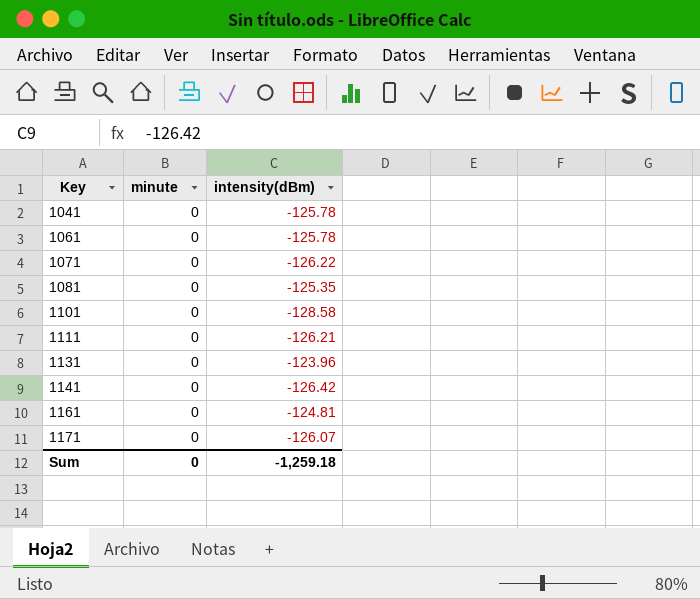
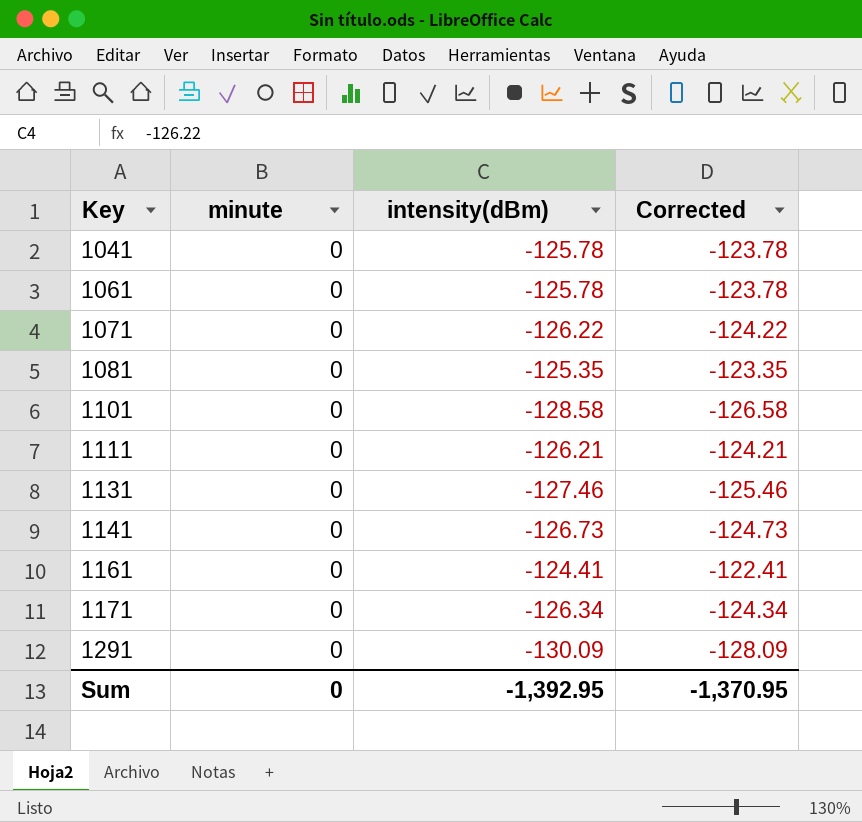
column Corrected | formula: none -> [intensity(dBm)] + 2
1131 | intensity(dBm): -123.96 -> -127.46
1141 | intensity(dBm): -126.42 -> -126.73
1161 | intensity(dBm): -124.81 -> -124.41
1171 | intensity(dBm): -126.07 -> -126.34
row 1291: none -> 0 | -130.09 | -128.09
Sum | intensity(dBm): -1,259.18 -> -1,392.95

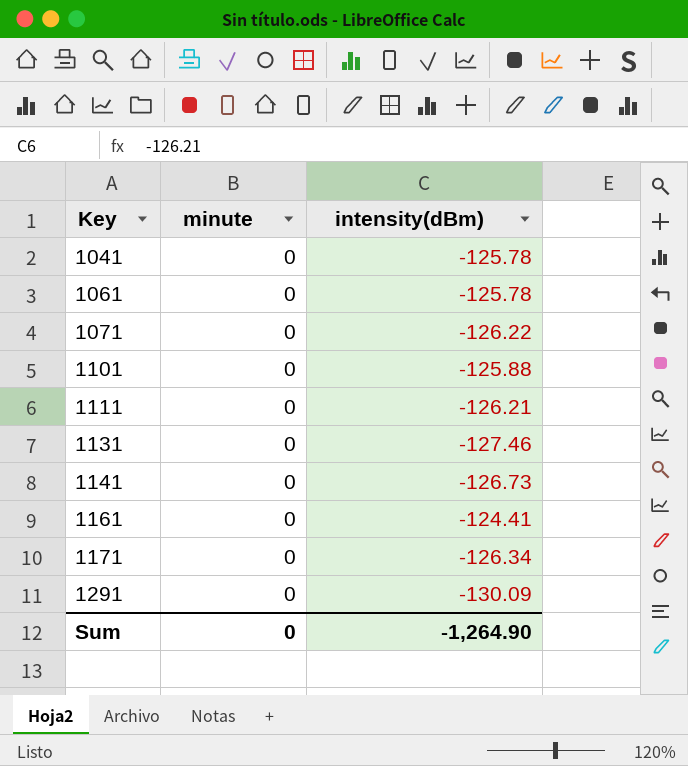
column Corrected | formula: [intensity(dBm)] + 2 -> none
row 1081: 0 | -125.35 | -123.35 -> none
1101 | intensity(dBm): -128.58 -> -125.88
Sum | intensity(dBm): -1,392.95 -> -1,264.90

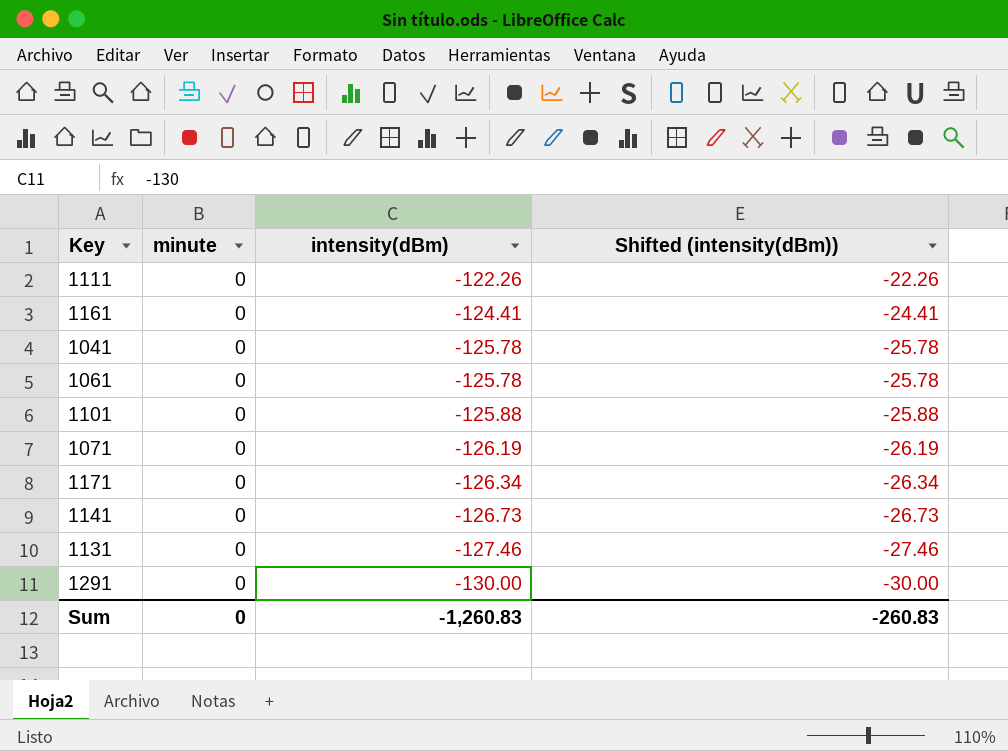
row order: Key ascending -> intensity(dBm) descending
column Shifted (intensity(dBm)) | formula: none -> [intensity(dBm)] + 100
1111 | intensity(dBm): -126.21 -> -122.26
1071 | intensity(dBm): -126.22 -> -126.19
1291 | intensity(dBm): -130.09 -> -130.00
Sum | intensity(dBm): -1,264.90 -> -1,260.83

